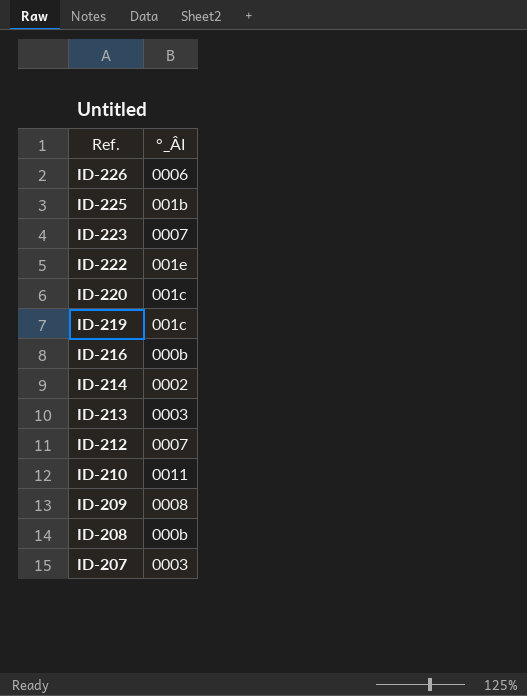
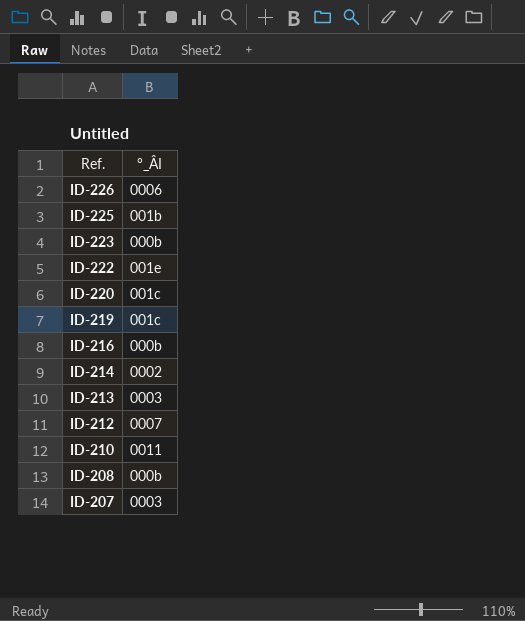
row ID-209: 0008 -> none
ID-223 | °_ÂI: 0007 -> 000b

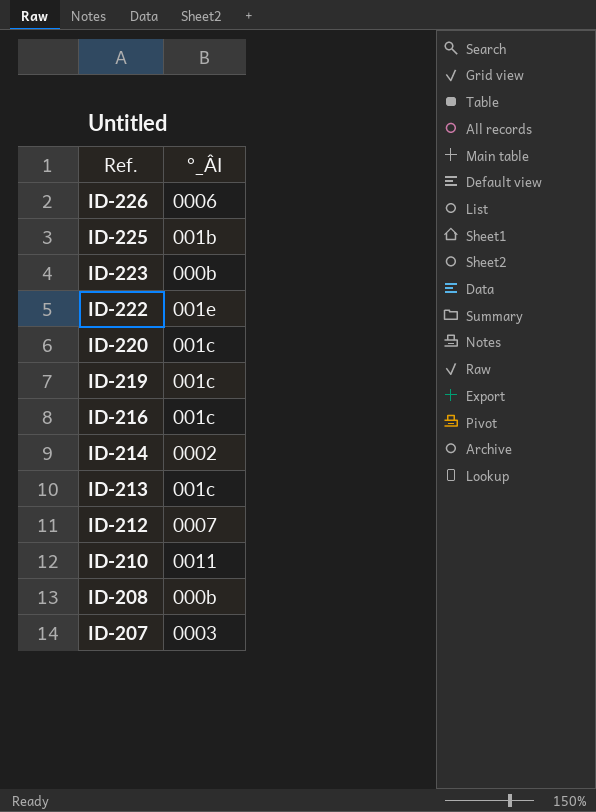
ID-216 | °_ÂI: 000b -> 001c
ID-213 | °_ÂI: 0003 -> 001c

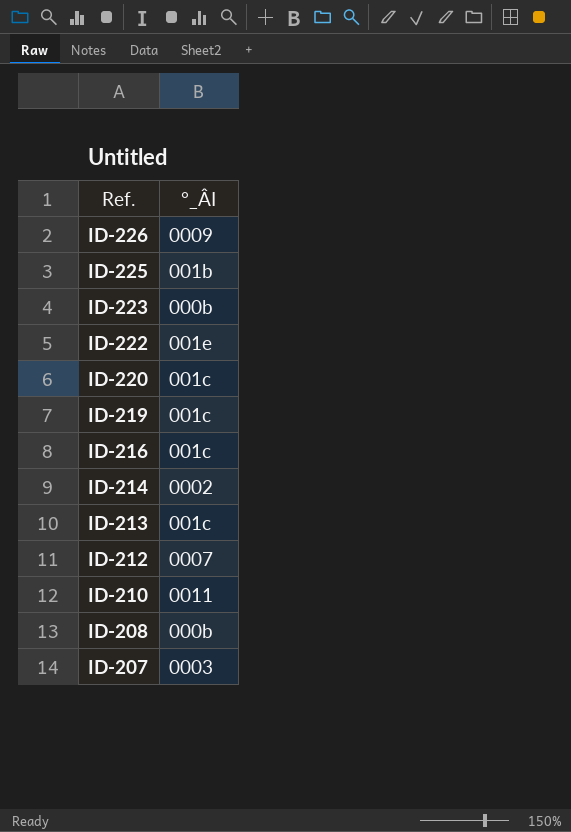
ID-226 | °_ÂI: 0006 -> 0009

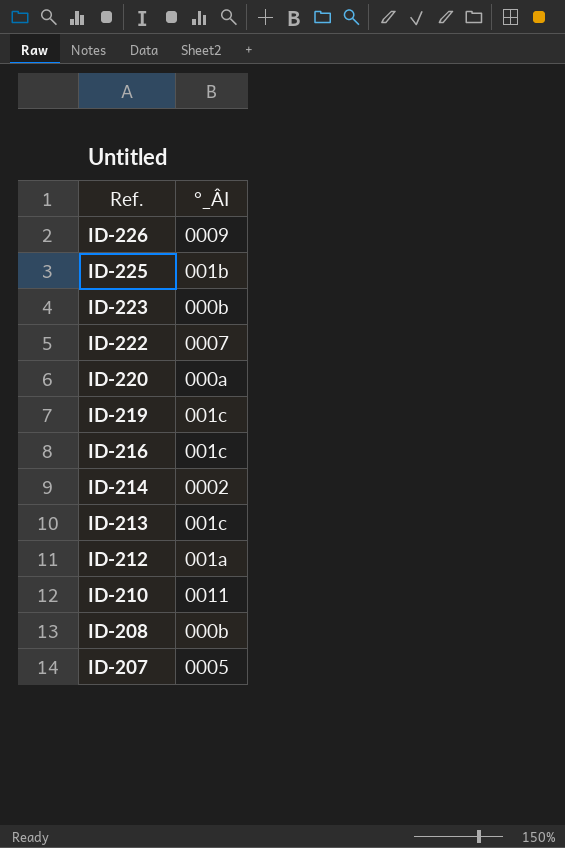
ID-222 | °_ÂI: 001e -> 0007
ID-220 | °_ÂI: 001c -> 000a
ID-212 | °_ÂI: 0007 -> 001a
ID-207 | °_ÂI: 0003 -> 0005

